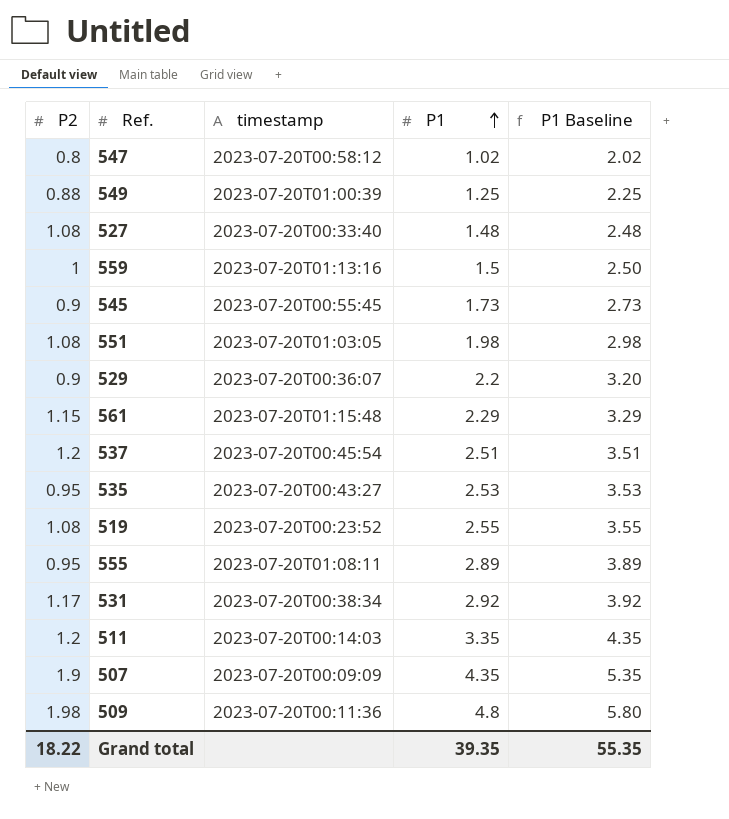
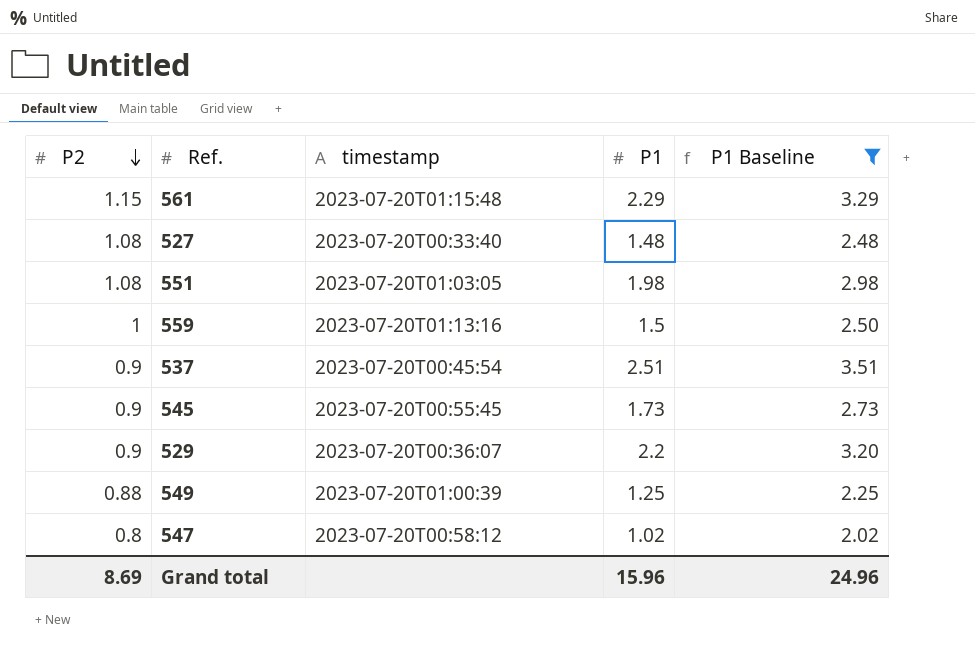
filter: none -> P1 Baseline <= 3.51
row order: P1 ascending -> P2 descending
537 | P2: 1.2 -> 0.9
Grand total | P2: 18.22 -> 8.69
Grand total | P1: 39.35 -> 15.96
Grand total | P1 Baseline: 55.35 -> 24.96

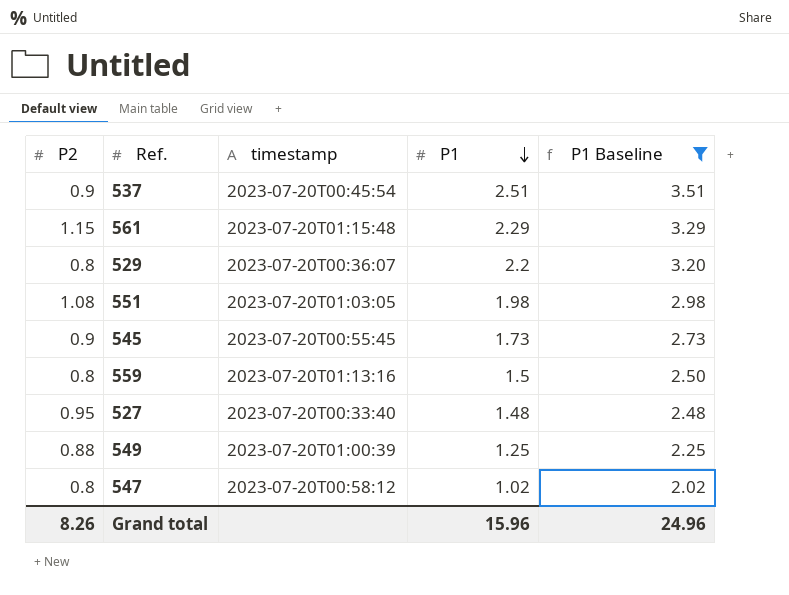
row order: P2 descending -> P1 descending
529 | P2: 0.9 -> 0.8
559 | P2: 1 -> 0.8
527 | P2: 1.08 -> 0.95
Grand total | P2: 8.69 -> 8.26

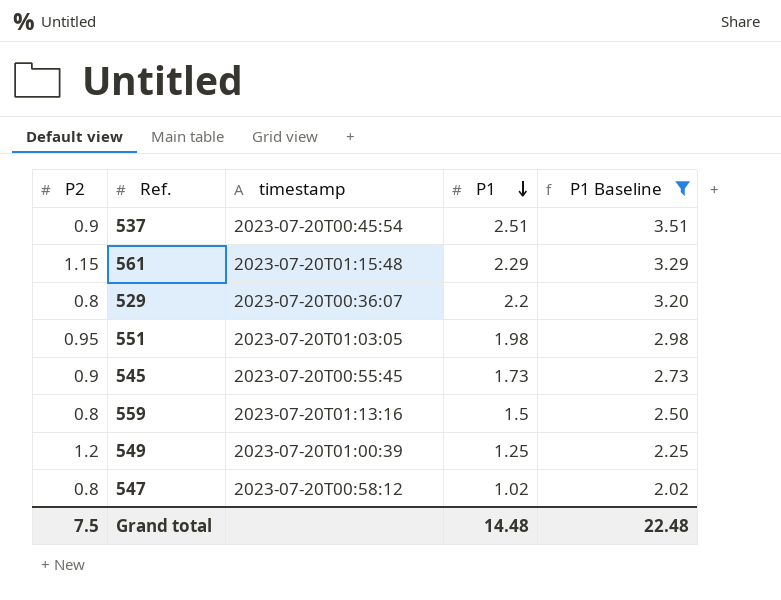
row 527: 0.95 | 2023-07-20T00:33:40 | 1.48 | 2.48 -> none
551 | P2: 1.08 -> 0.95
549 | P2: 0.88 -> 1.2
Grand total | P2: 8.26 -> 7.5
Grand total | P1: 15.96 -> 14.48
Grand total | P1 Baseline: 24.96 -> 22.48

